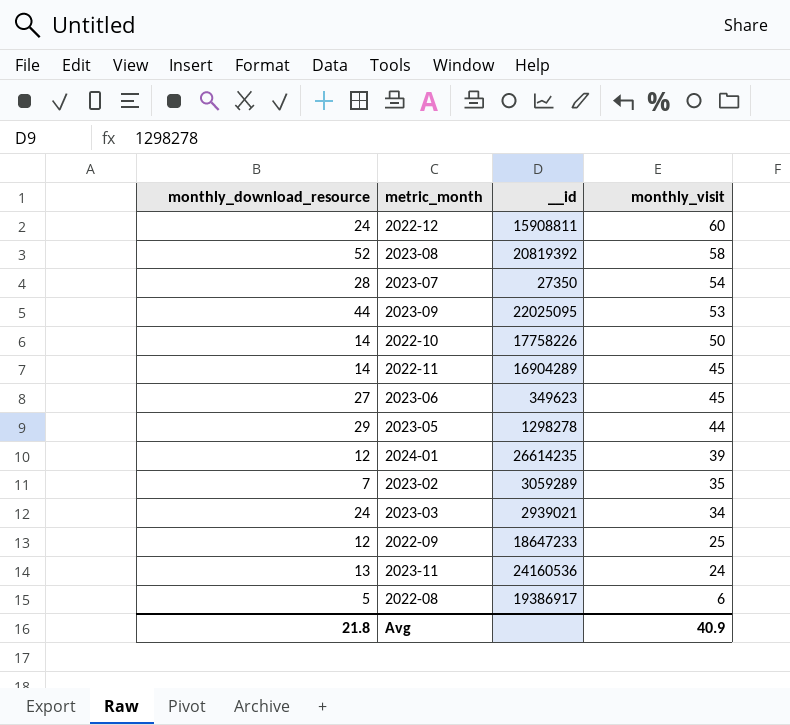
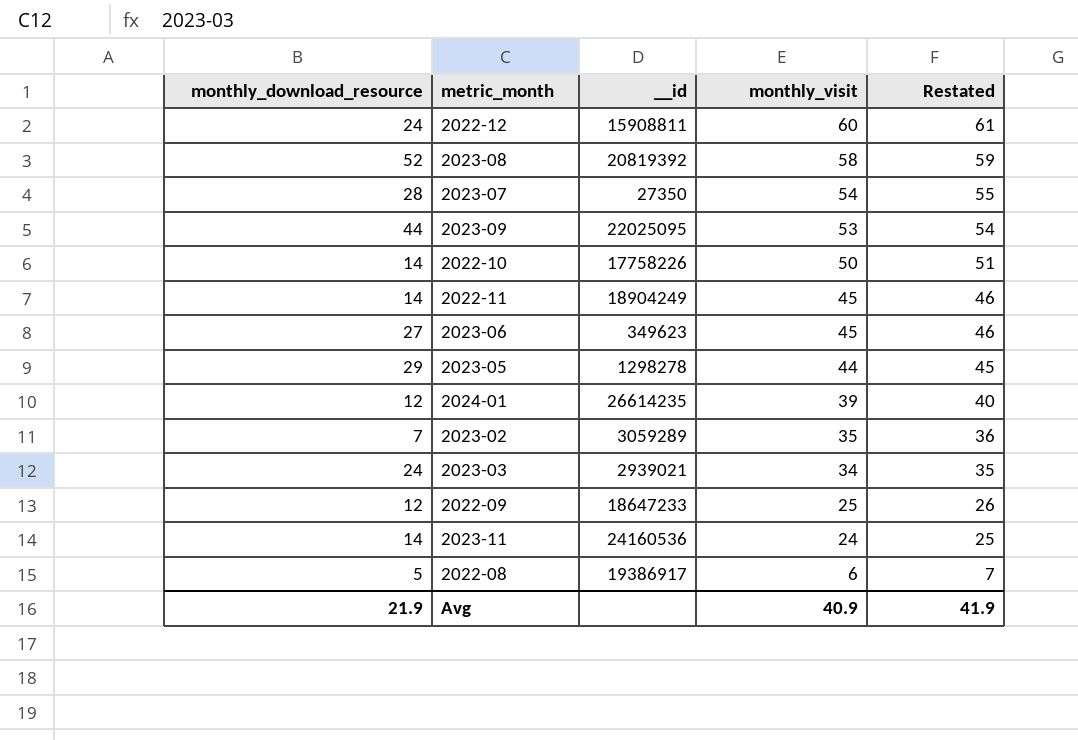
column Restated | formula: none -> [monthly_visit] + 1
2022-11 | __id: 16904289 -> 18904249
2023-11 | monthly_download_resource: 13 -> 14
Avg | monthly_download_resource: 21.8 -> 21.9

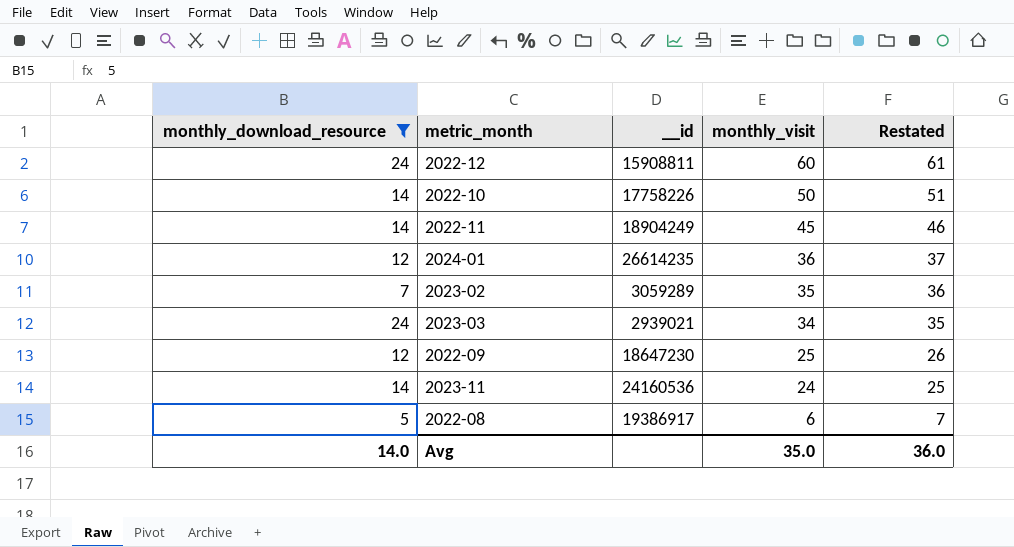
filter: none -> monthly_download_resource <= 24
2024-01 | monthly_visit: 39 -> 36
2024-01 | Restated: 40 -> 37
2022-09 | __id: 18647233 -> 18647230
Avg | monthly_download_resource: 21.9 -> 14.0
Avg | monthly_visit: 40.9 -> 35.0
Avg | Restated: 41.9 -> 36.0

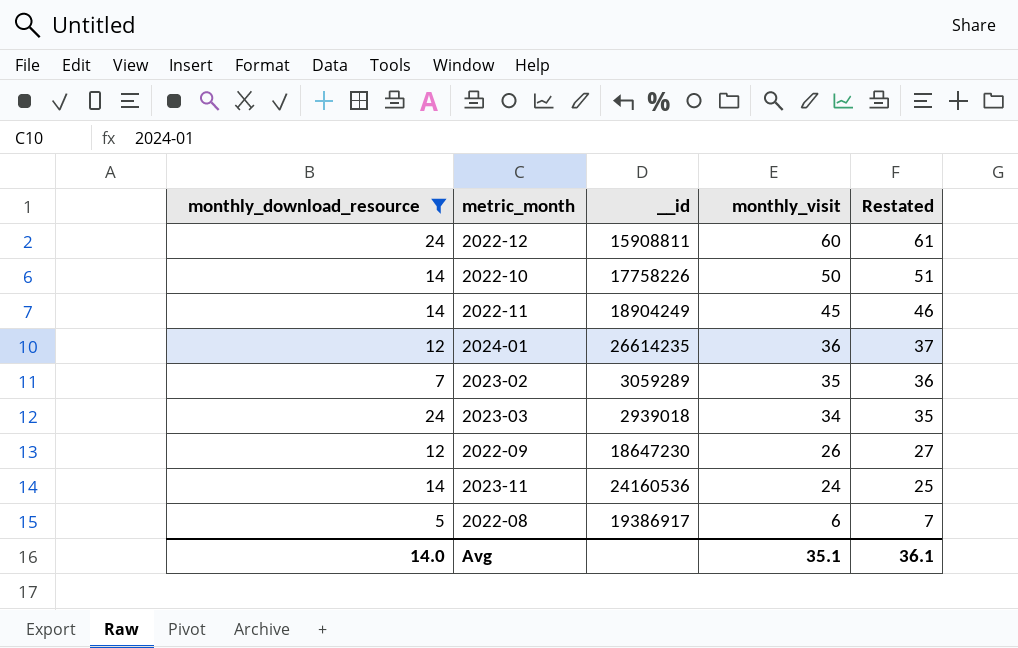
2023-03 | __id: 2939021 -> 2939018
2022-09 | monthly_visit: 25 -> 26
2022-09 | Restated: 26 -> 27
Avg | monthly_visit: 35.0 -> 35.1
Avg | Restated: 36.0 -> 36.1

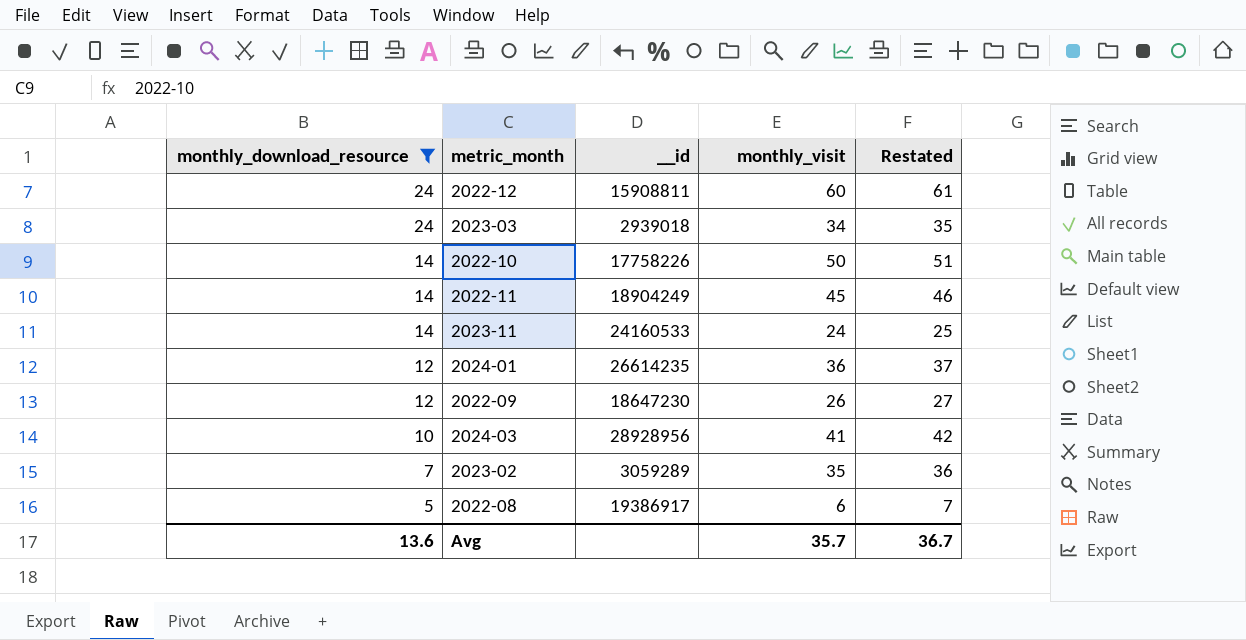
row order: monthly_visit descending -> monthly_download_resource descending
2023-11 | __id: 24160536 -> 24160533
row 2024-03: none -> 10 | 28928956 | 41 | 42
Avg | monthly_download_resource: 14.0 -> 13.6
Avg | monthly_visit: 35.1 -> 35.7
Avg | Restated: 36.1 -> 36.7

